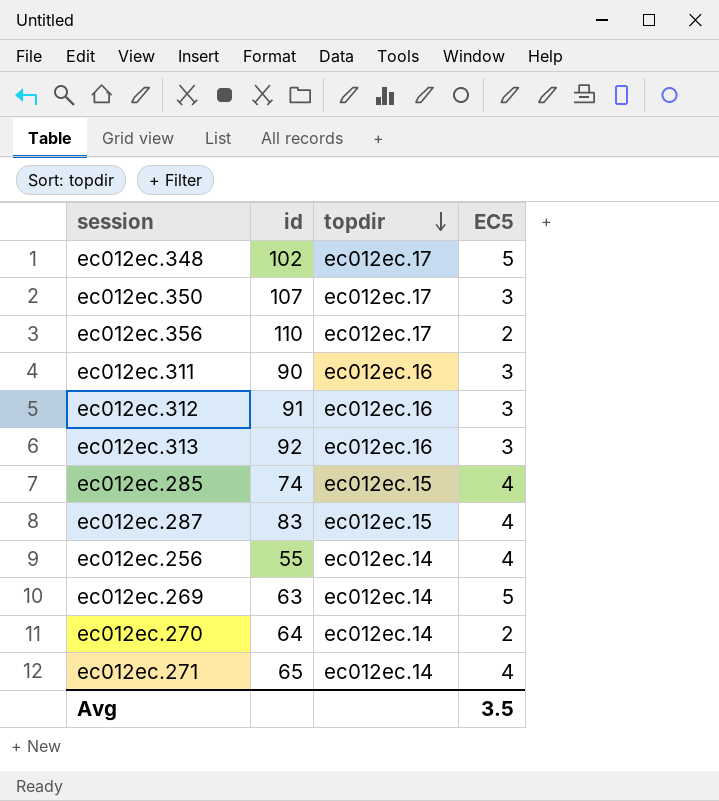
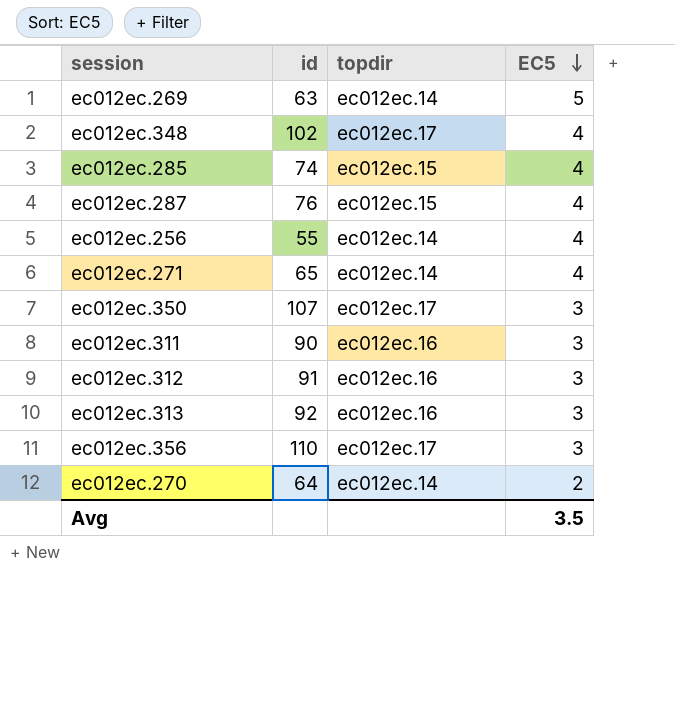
row order: topdir descending -> EC5 descending
ec012ec.348 | EC5: 5 -> 4
ec012ec.287 | id: 83 -> 76
ec012ec.356 | EC5: 2 -> 3

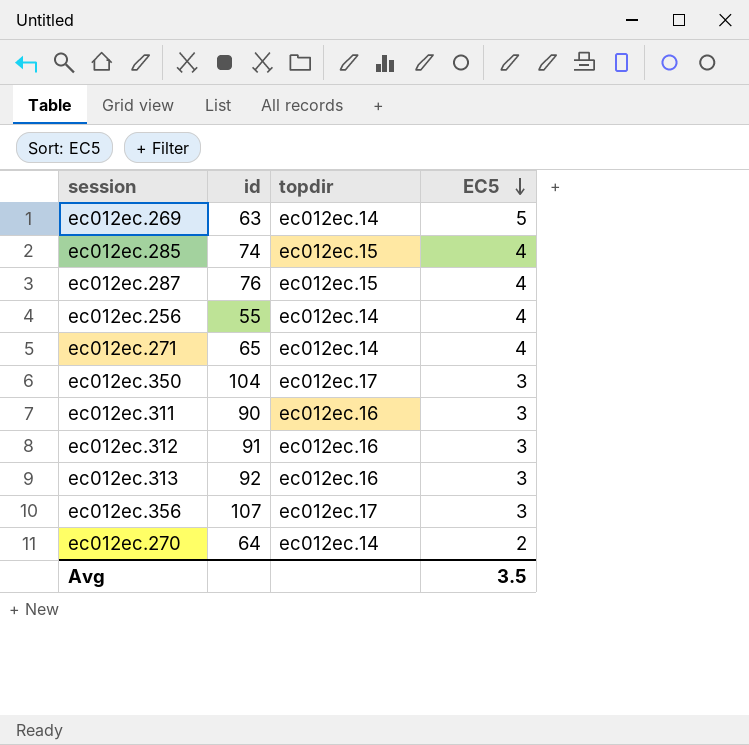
row ec012ec.348: 102 | ec012ec.17 | 4 -> none
ec012ec.350 | id: 107 -> 104
ec012ec.356 | id: 110 -> 107

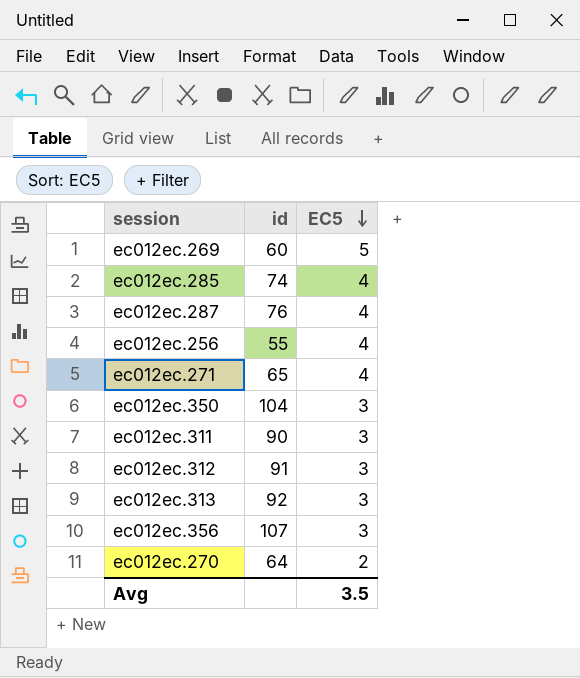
column topdir | position: 3 -> none
ec012ec.269 | id: 63 -> 60

